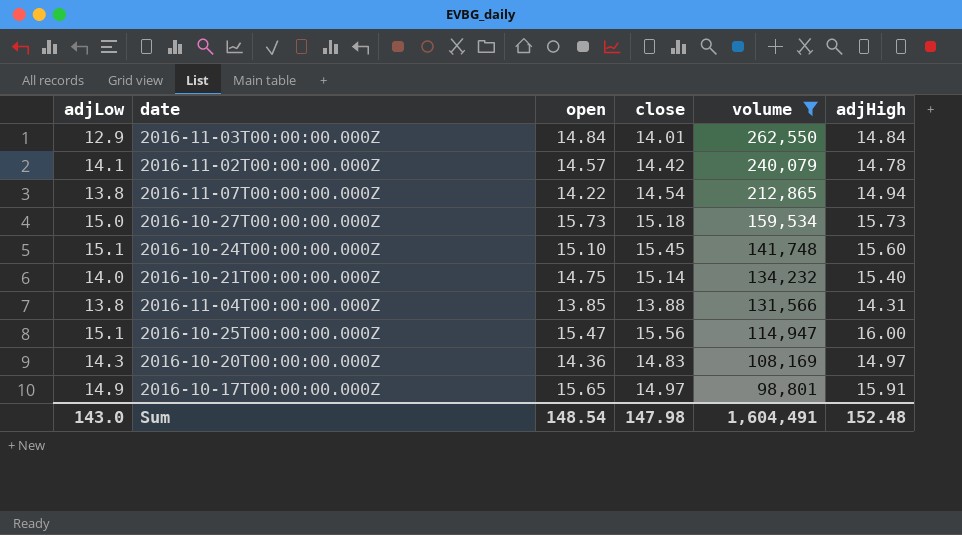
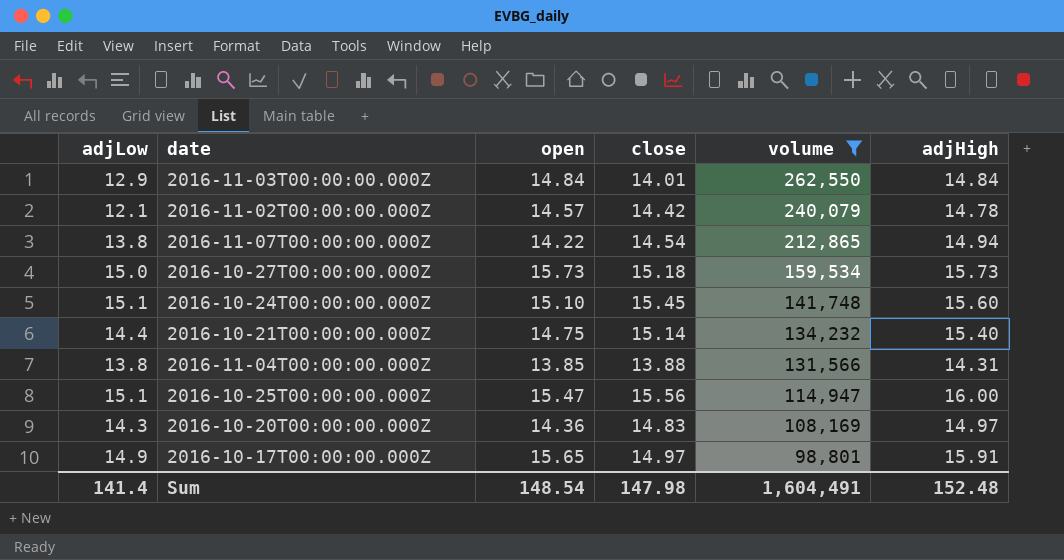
2016-11-02T00:00:00.000Z | adjLow: 14.1 -> 12.1
2016-10-21T00:00:00.000Z | adjLow: 14.0 -> 14.4
Sum | adjLow: 143.0 -> 141.4

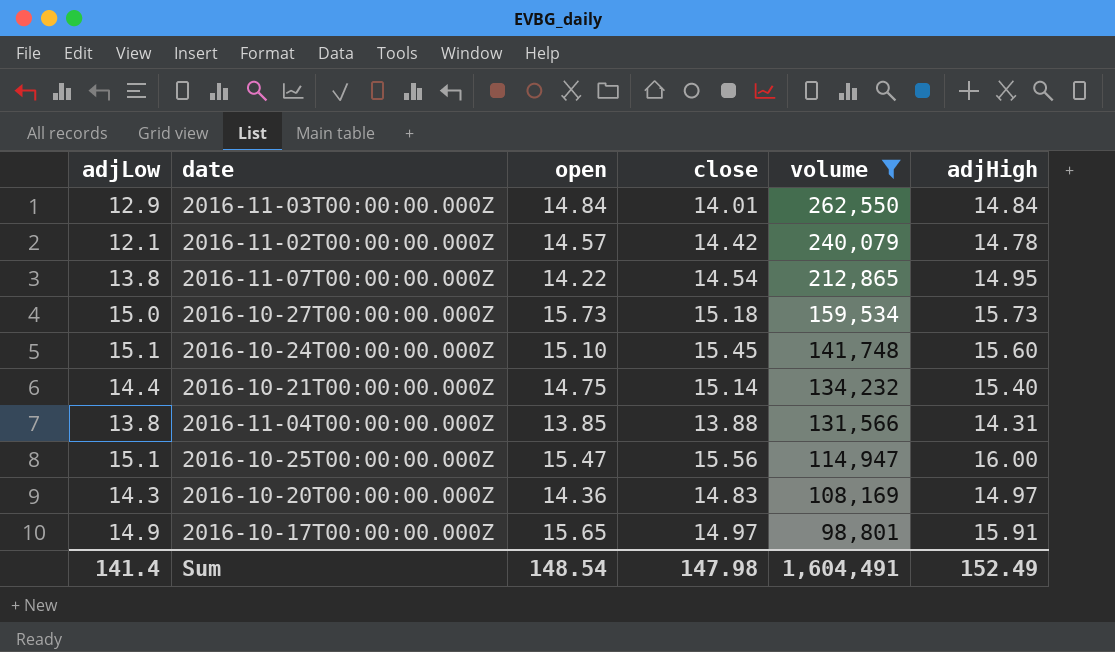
2016-11-07T00:00:00.000Z | adjHigh: 14.94 -> 14.95
Sum | adjHigh: 152.48 -> 152.49

